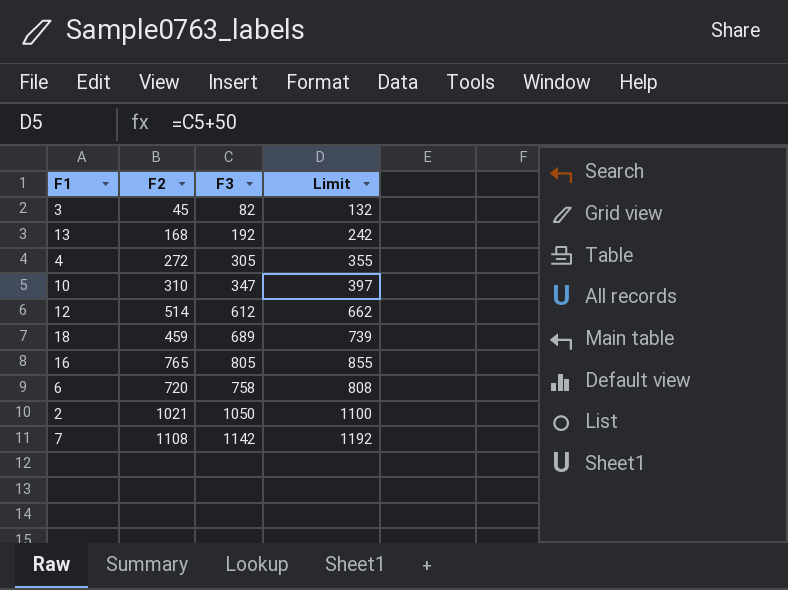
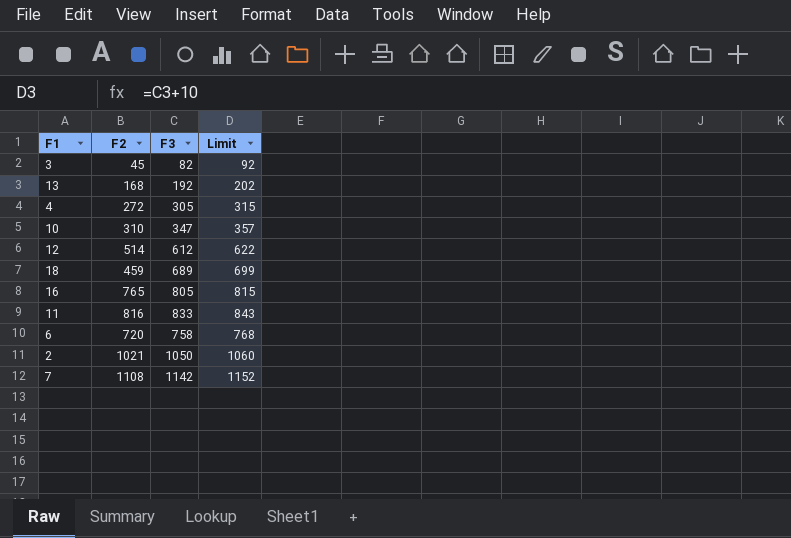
column Limit | formula: [F3] + 50 -> [F3] + 10
row 11: none -> 816 | 833 | 843

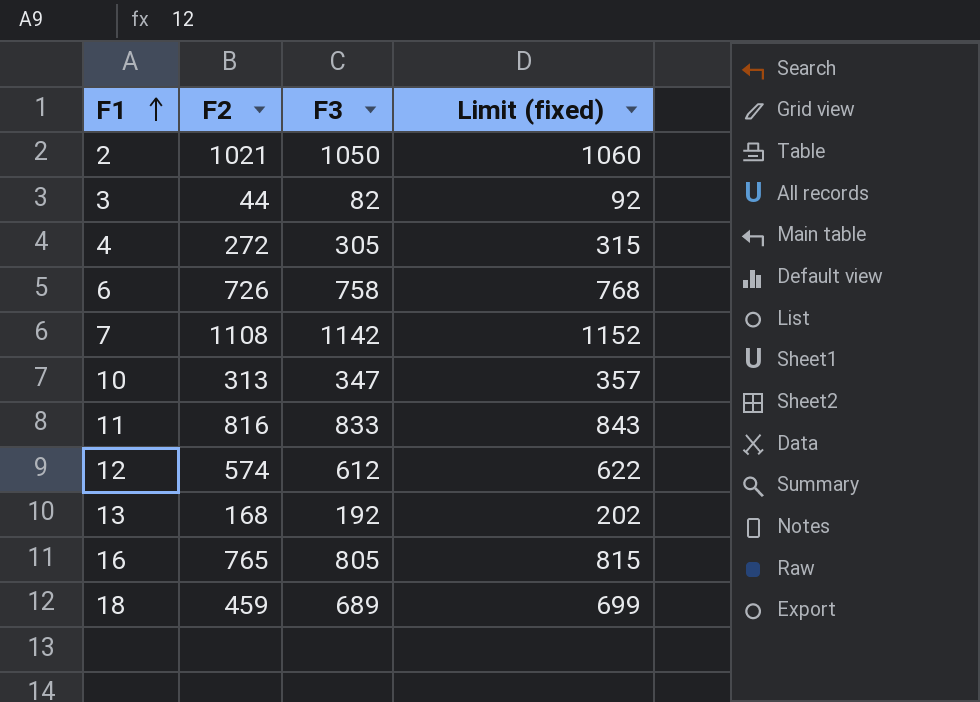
row order: none -> F1 ascending
column name: Limit -> Limit (fixed)
3 | F2: 45 -> 44
6 | F2: 720 -> 726
10 | F2: 310 -> 313
12 | F2: 514 -> 574

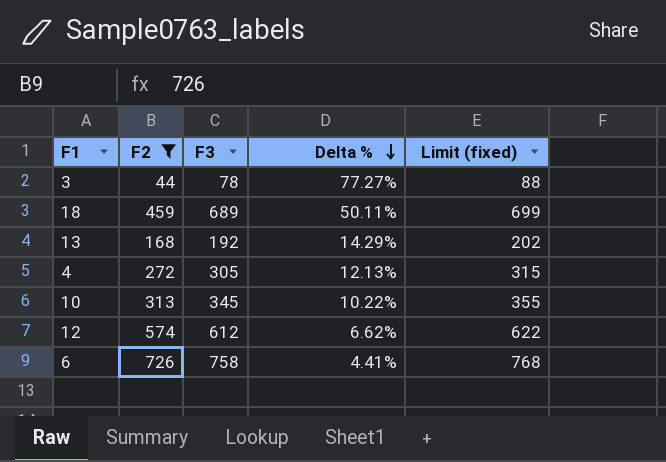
filter: none -> F2 <= 726
row order: F1 ascending -> Delta % descending
column Delta % | formula: none -> ([F3] - [F2]) / [F2]
3 | F3: 82 -> 78
3 | Limit (fixed): 92 -> 88
10 | F3: 347 -> 345
10 | Limit (fixed): 357 -> 355

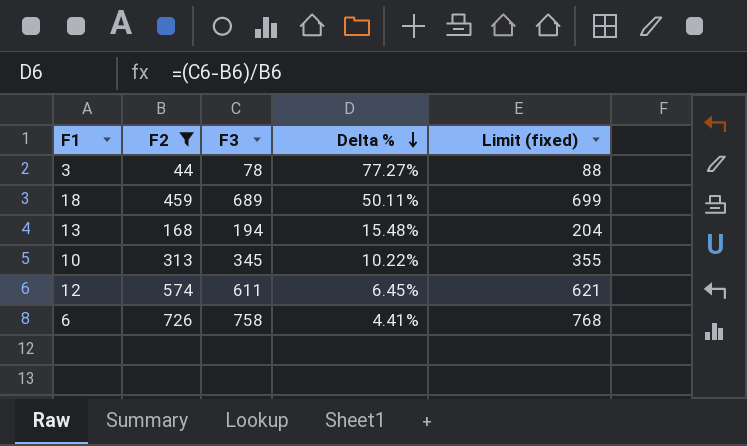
row 4: 272 | 305 | 12.13% | 315 -> none
13 | F3: 192 -> 194
13 | Delta %: 14.29% -> 15.48%
13 | Limit (fixed): 202 -> 204
12 | F3: 612 -> 611
12 | Delta %: 6.62% -> 6.45%
12 | Limit (fixed): 622 -> 621

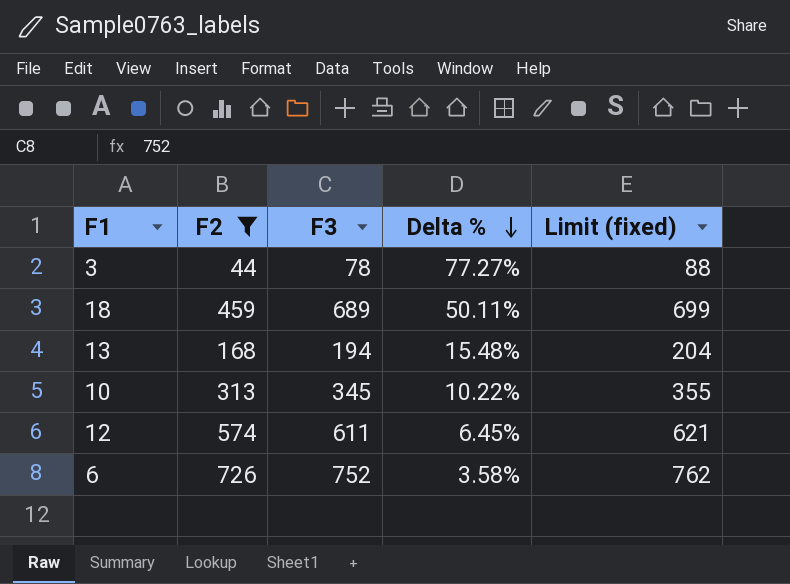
6 | F3: 758 -> 752
6 | Delta %: 4.41% -> 3.58%
6 | Limit (fixed): 768 -> 762

